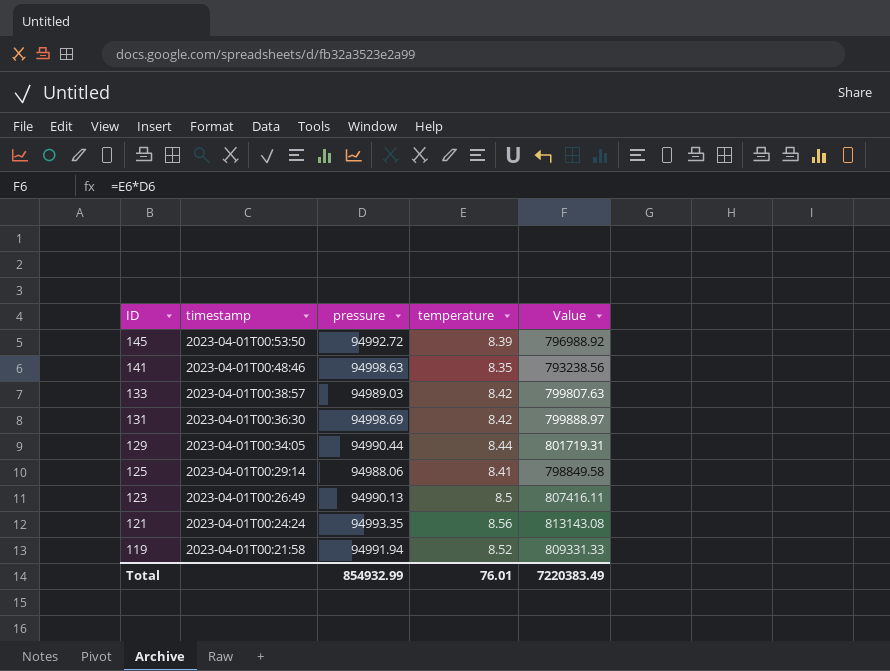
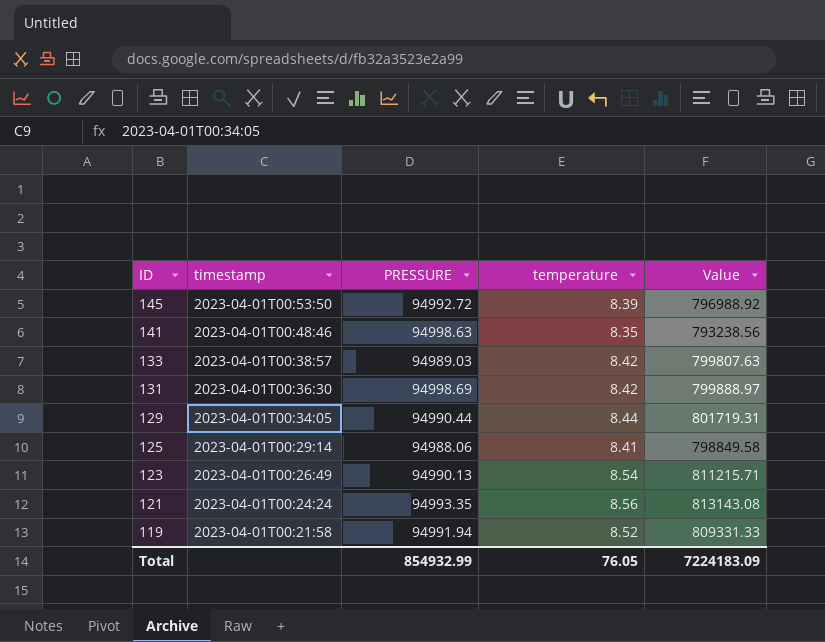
column name: pressure -> PRESSURE
123 | temperature: 8.5 -> 8.54
123 | Value: 807416.11 -> 811215.71
Total | temperature: 76.01 -> 76.05
Total | Value: 7220383.49 -> 7224183.09

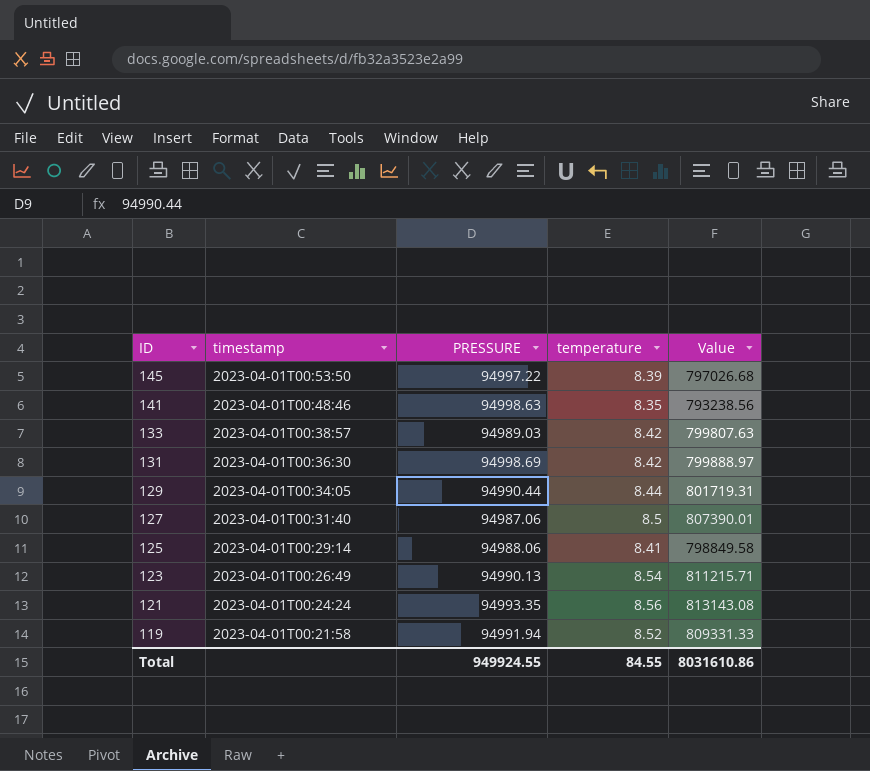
145 | PRESSURE: 94992.72 -> 94997.22
145 | Value: 796988.92 -> 797026.68
row 127: none -> 2023-04-01T00:31:40 | 94987.06 | 8.5 | 807390.01
Total | PRESSURE: 854932.99 -> 949924.55
Total | temperature: 76.05 -> 84.55
Total | Value: 7224183.09 -> 8031610.86

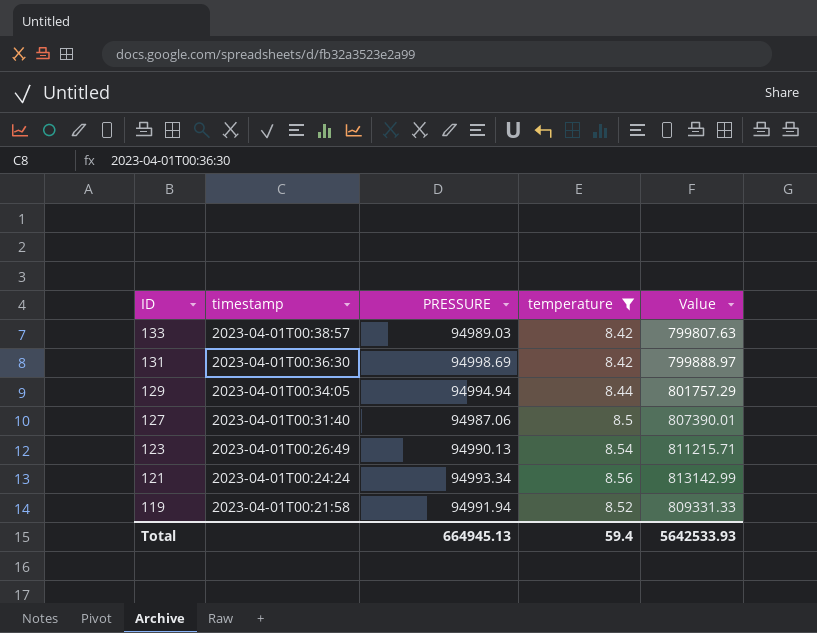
filter: none -> temperature >= 8.42
129 | PRESSURE: 94990.44 -> 94994.94
129 | Value: 801719.31 -> 801757.29
121 | PRESSURE: 94993.35 -> 94993.34
121 | Value: 813143.08 -> 813142.99
Total | PRESSURE: 949924.55 -> 664945.13
Total | temperature: 84.55 -> 59.4
Total | Value: 8031610.86 -> 5642533.93

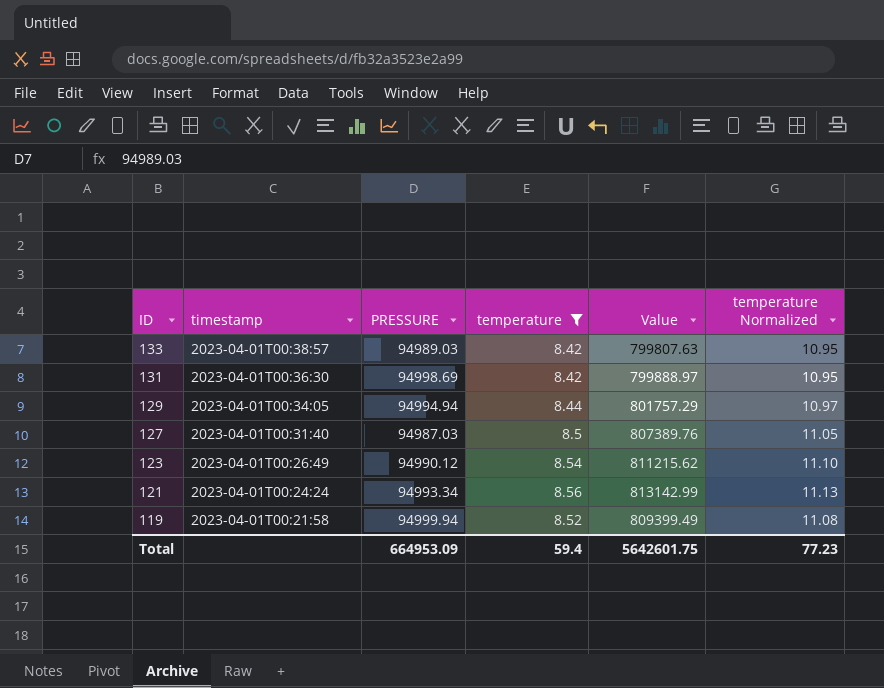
column temperature Normalized | formula: none -> [temperature] * 1.3
127 | PRESSURE: 94987.06 -> 94987.03
127 | Value: 807390.01 -> 807389.76
123 | PRESSURE: 94990.13 -> 94990.12
123 | Value: 811215.71 -> 811215.62
119 | PRESSURE: 94991.94 -> 94999.94
119 | Value: 809331.33 -> 809399.49
Total | PRESSURE: 664945.13 -> 664953.09
Total | Value: 5642533.93 -> 5642601.75

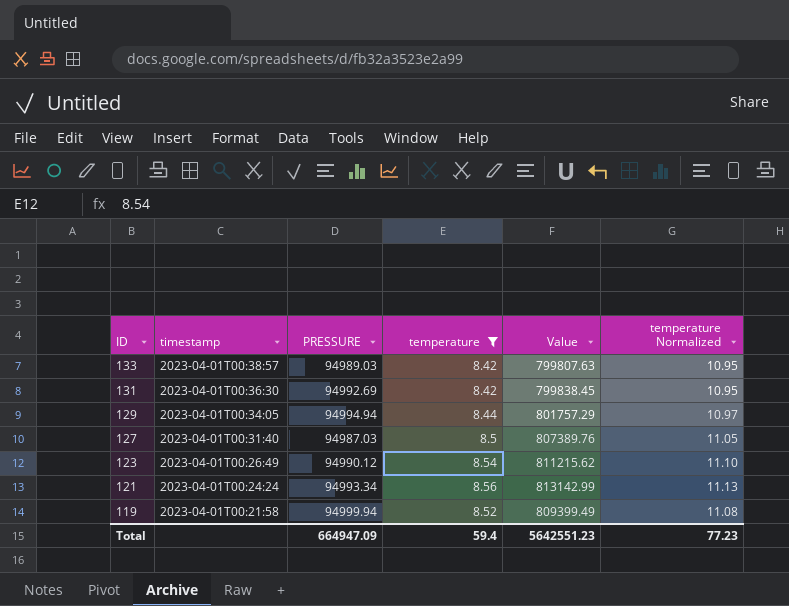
131 | PRESSURE: 94998.69 -> 94992.69
131 | Value: 799888.97 -> 799838.45
Total | PRESSURE: 664953.09 -> 664947.09
Total | Value: 5642601.75 -> 5642551.23

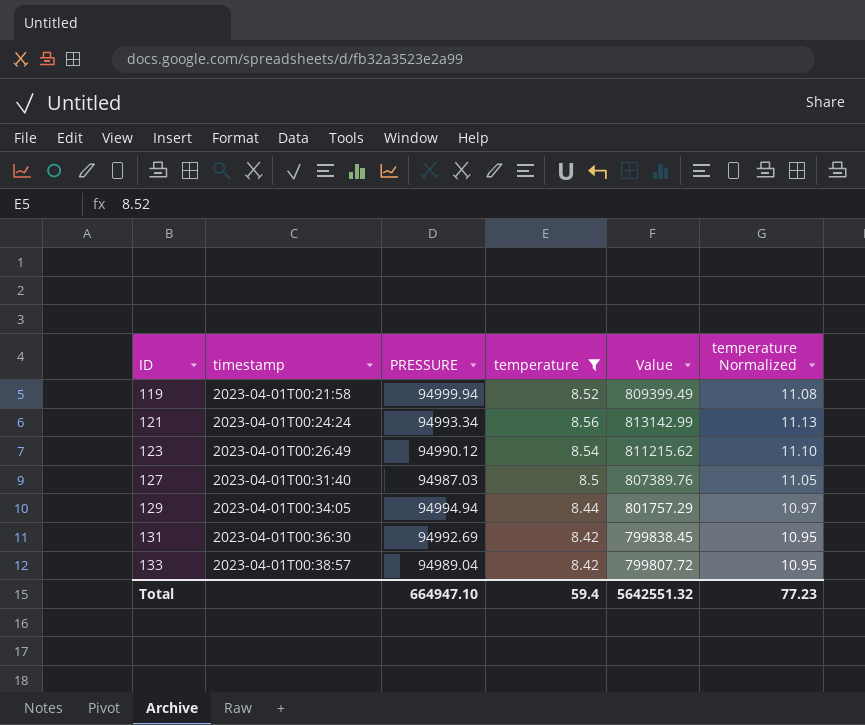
row order: ID descending -> ID ascending
133 | PRESSURE: 94989.03 -> 94989.04
133 | Value: 799807.63 -> 799807.72
Total | PRESSURE: 664947.09 -> 664947.10
Total | Value: 5642551.23 -> 5642551.32

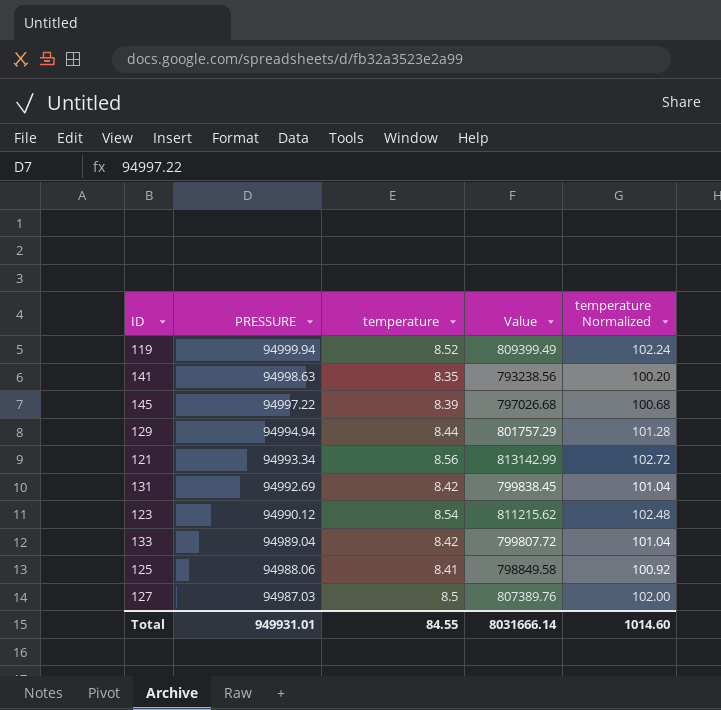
filter: temperature >= 8.42 -> none
row order: ID ascending -> PRESSURE descending
column timestamp | position: 2 -> none
column temperature Normalized | formula: [temperature] * 1.3 -> [temperature] * 12
Total | PRESSURE: 664947.10 -> 949931.01
Total | temperature: 59.4 -> 84.55
Total | Value: 5642551.32 -> 8031666.14
Total | temperature Normalized: 77.23 -> 1014.60

